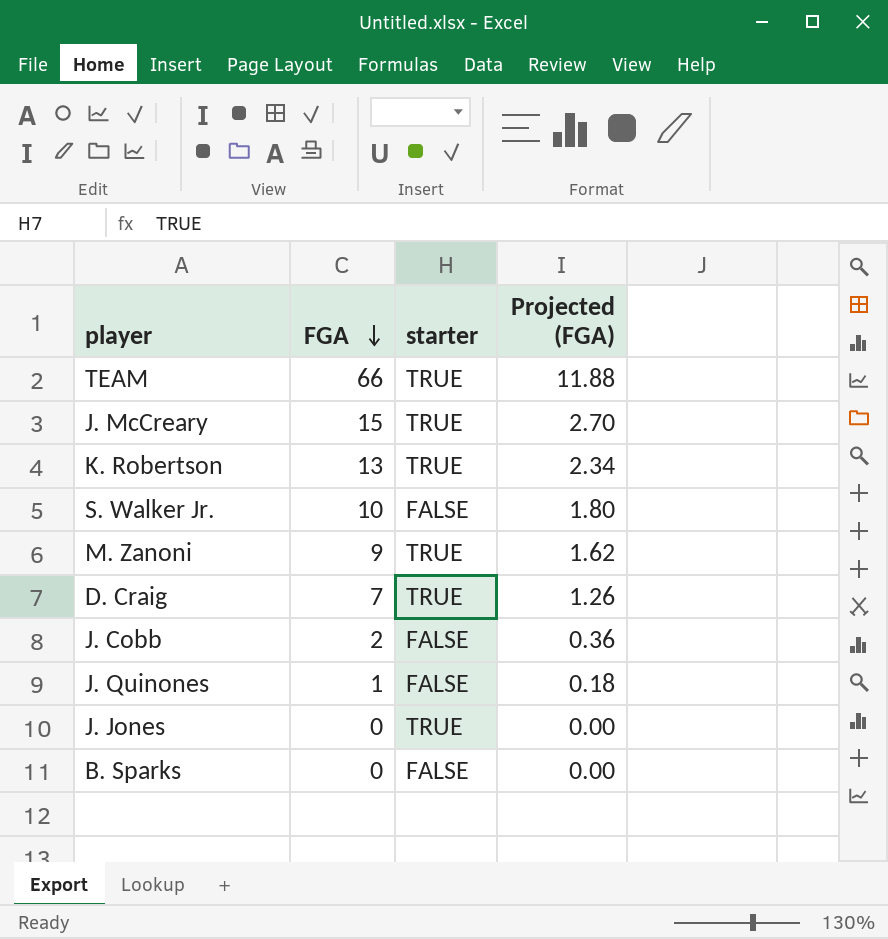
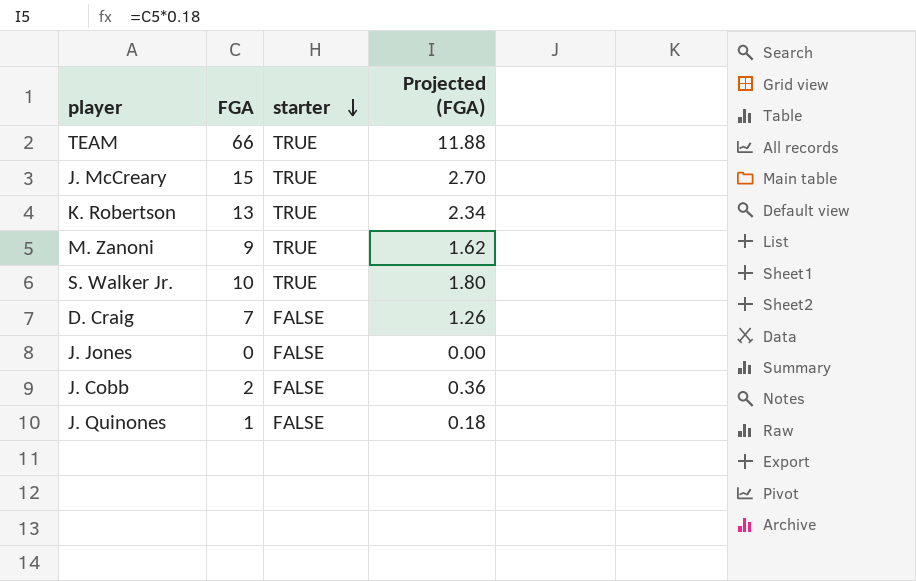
row order: FGA descending -> starter descending
row B. Sparks: 0 | FALSE | 0.00 -> none
S. Walker Jr. | starter: FALSE -> TRUE
D. Craig | starter: TRUE -> FALSE
J. Jones | starter: TRUE -> FALSE

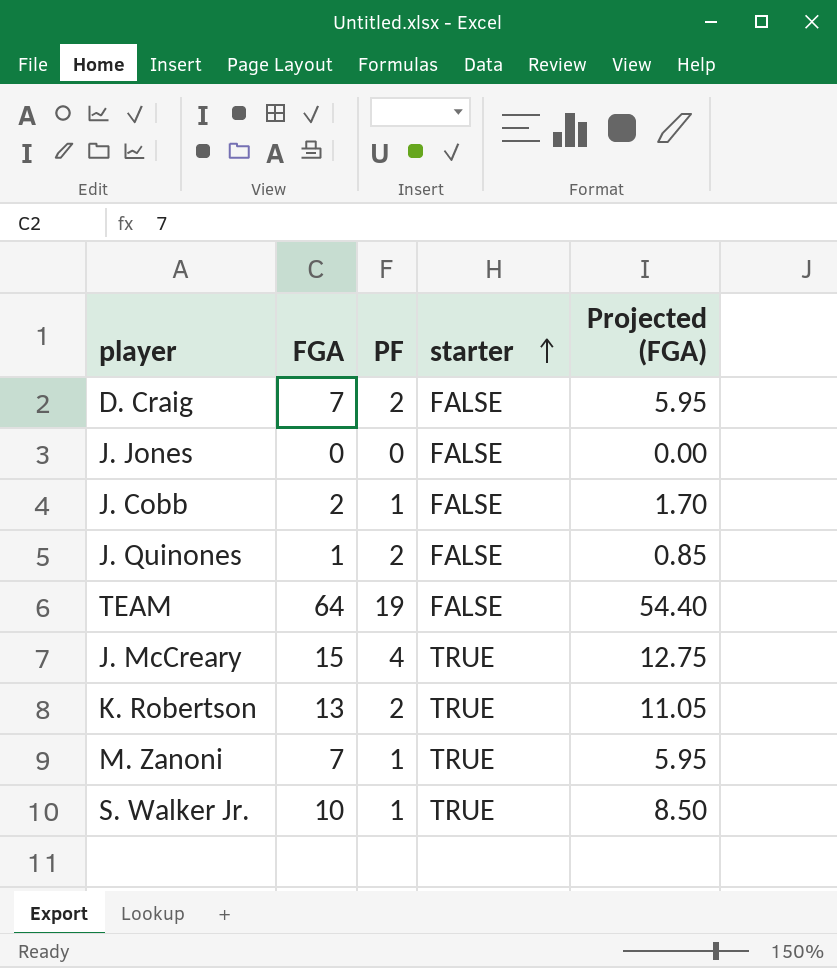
row order: starter descending -> starter ascending
column PF | position: none -> 3
column Projected (FGA) | formula: [FGA] * 0.18 -> [FGA] * 0.85
TEAM | FGA: 66 -> 64
TEAM | starter: TRUE -> FALSE
M. Zanoni | FGA: 9 -> 7

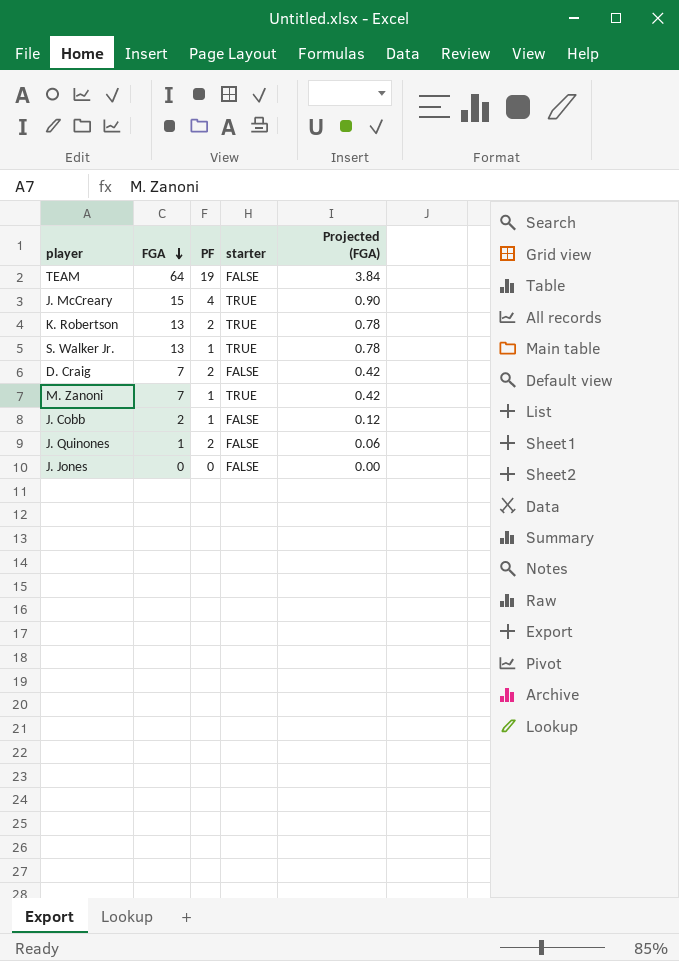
row order: starter ascending -> FGA descending
column Projected (FGA) | formula: [FGA] * 0.85 -> [FGA] * 0.06
S. Walker Jr. | FGA: 10 -> 13

